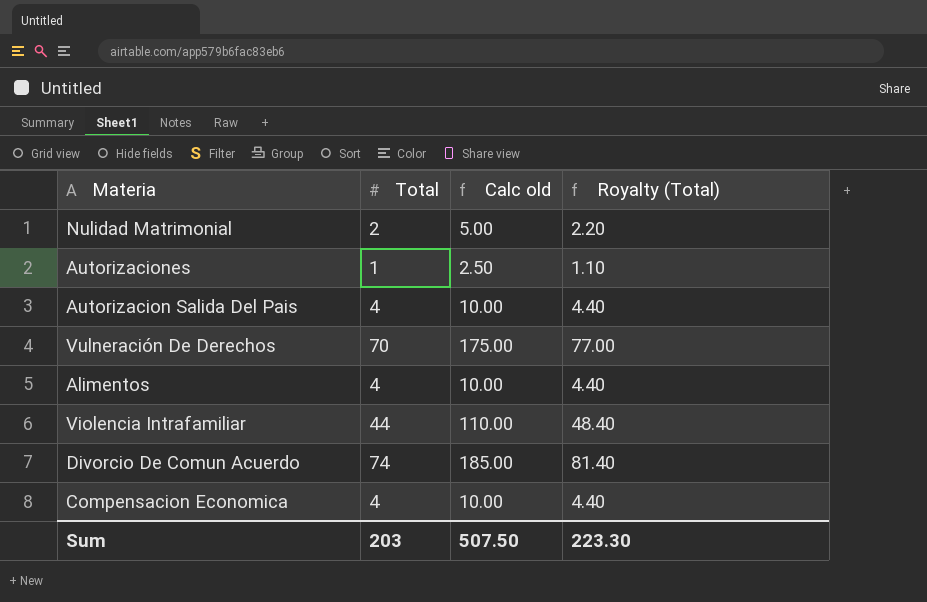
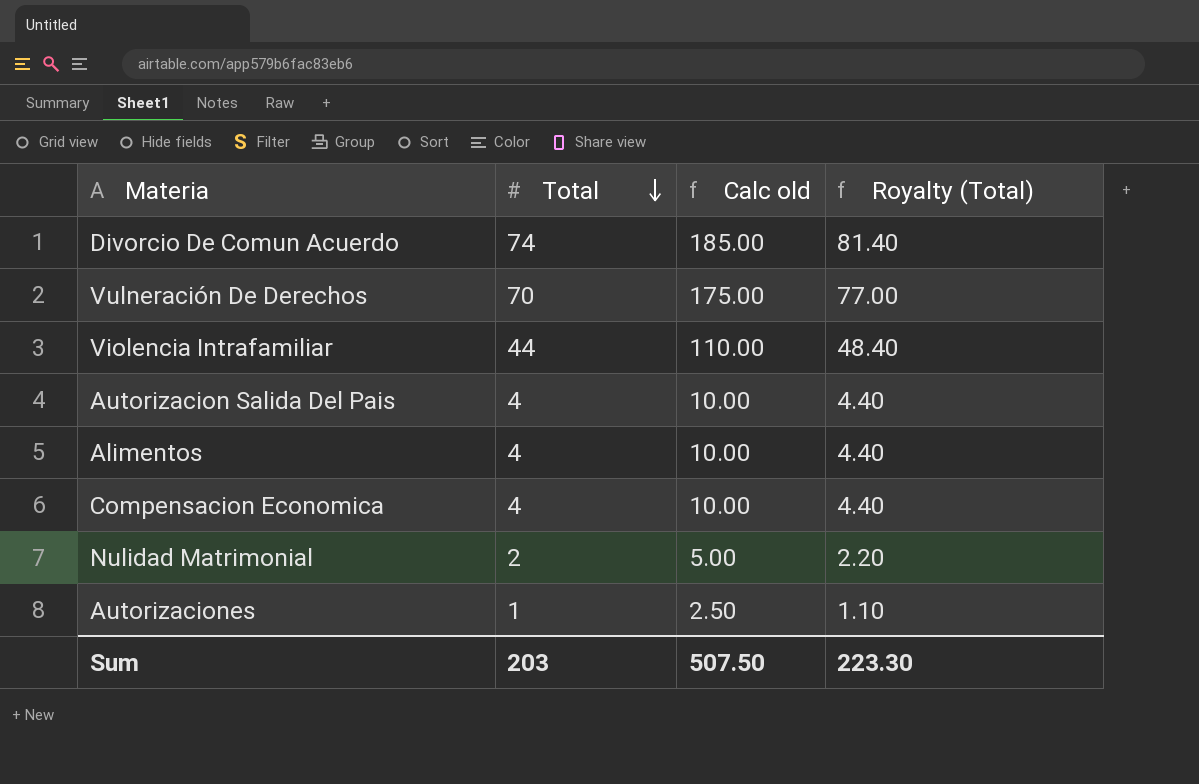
row order: none -> Total descending

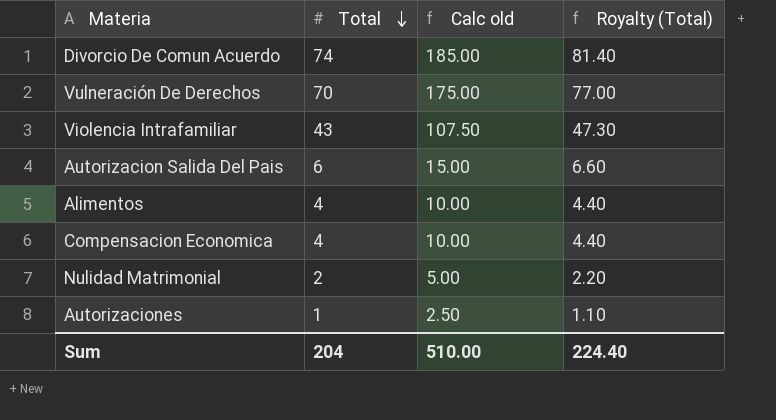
Violencia Intrafamiliar | Total: 44 -> 43
Violencia Intrafamiliar | Calc old: 110.00 -> 107.50
Violencia Intrafamiliar | Royalty (Total): 48.40 -> 47.30
Autorizacion Salida Del Pais | Total: 4 -> 6
Autorizacion Salida Del Pais | Calc old: 10.00 -> 15.00
Autorizacion Salida Del Pais | Royalty (Total): 4.40 -> 6.60
Sum | Total: 203 -> 204
Sum | Calc old: 507.50 -> 510.00
Sum | Royalty (Total): 223.30 -> 224.40

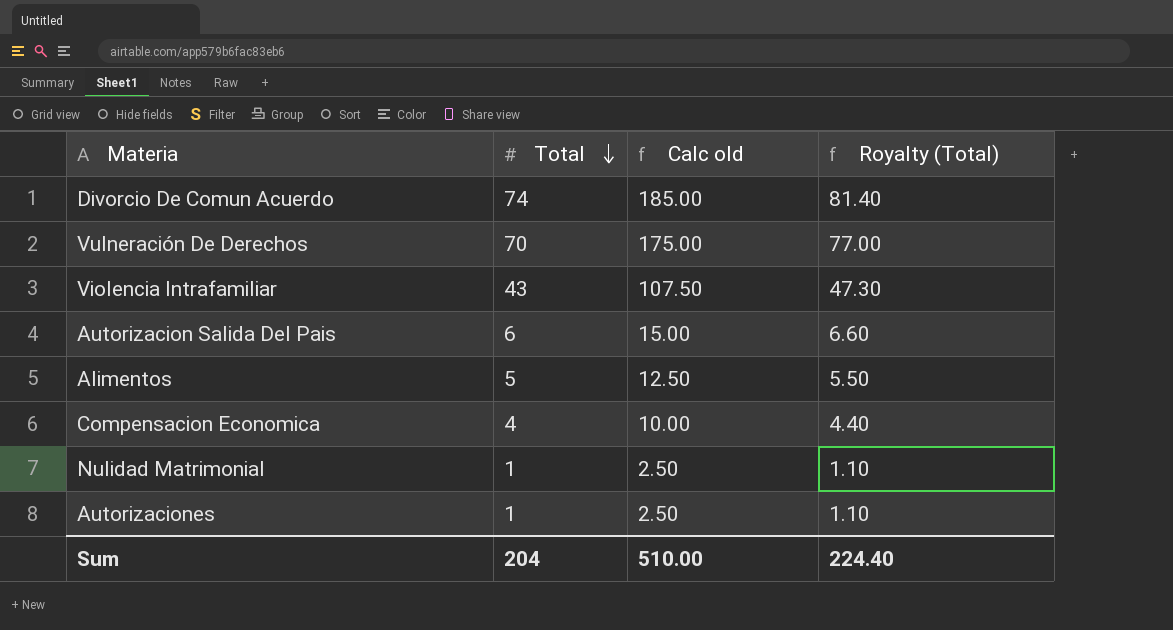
Alimentos | Total: 4 -> 5
Alimentos | Calc old: 10.00 -> 12.50
Alimentos | Royalty (Total): 4.40 -> 5.50
Nulidad Matrimonial | Total: 2 -> 1
Nulidad Matrimonial | Calc old: 5.00 -> 2.50
Nulidad Matrimonial | Royalty (Total): 2.20 -> 1.10

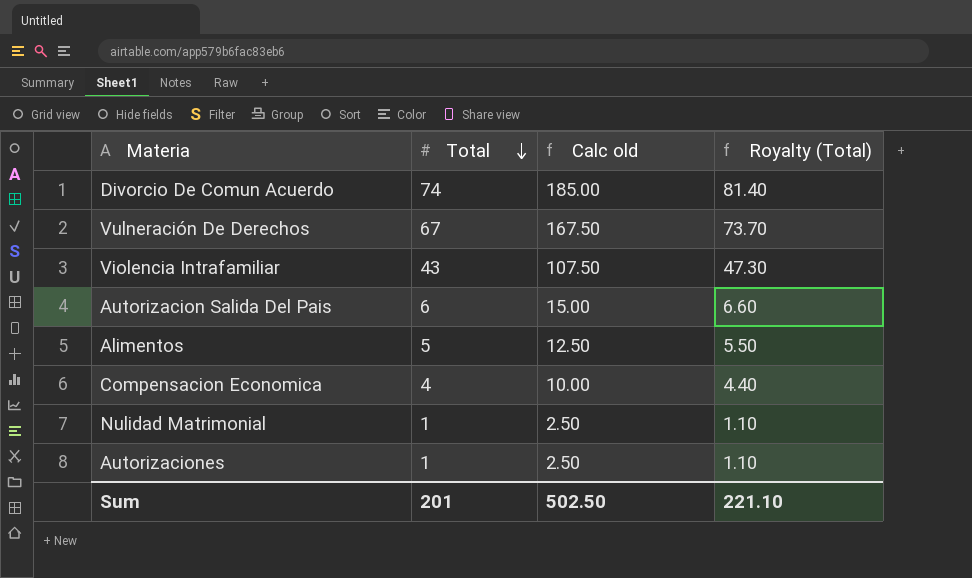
Vulneración De Derechos | Total: 70 -> 67
Vulneración De Derechos | Calc old: 175.00 -> 167.50
Vulneración De Derechos | Royalty (Total): 77.00 -> 73.70
Sum | Total: 204 -> 201
Sum | Calc old: 510.00 -> 502.50
Sum | Royalty (Total): 224.40 -> 221.10

